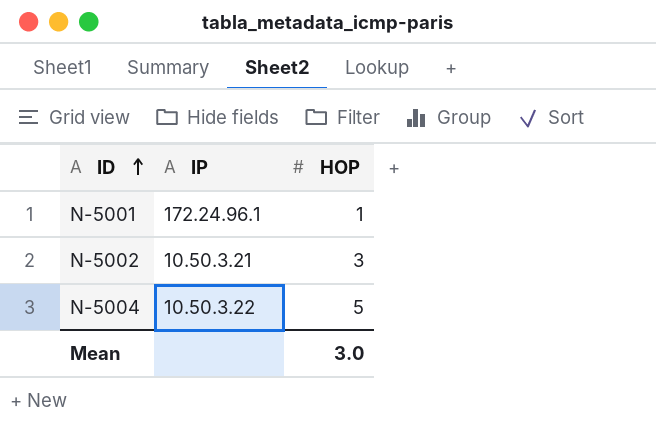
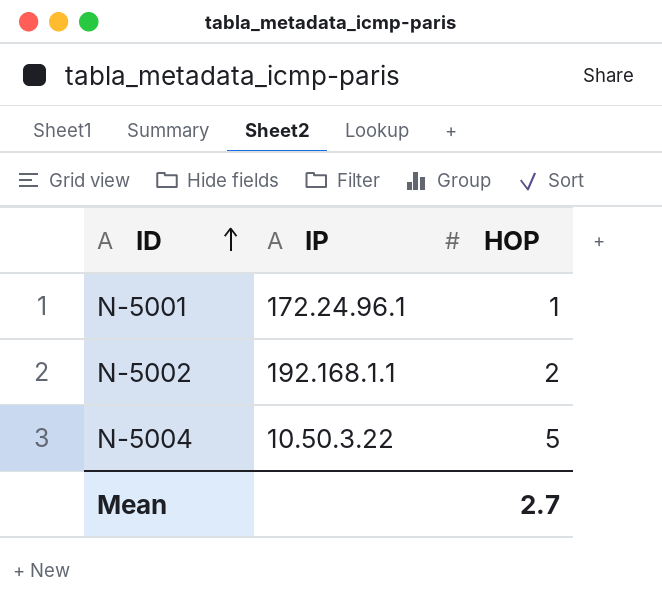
N-5002 | IP: 10.50.3.21 -> 192.168.1.1
N-5002 | HOP: 3 -> 2
Mean | HOP: 3.0 -> 2.7

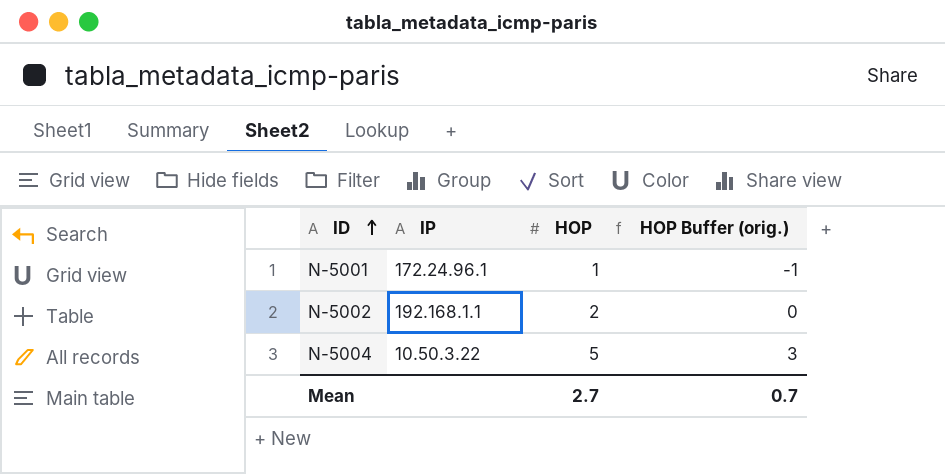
column HOP Buffer (orig.) | formula: none -> [HOP] - 2

